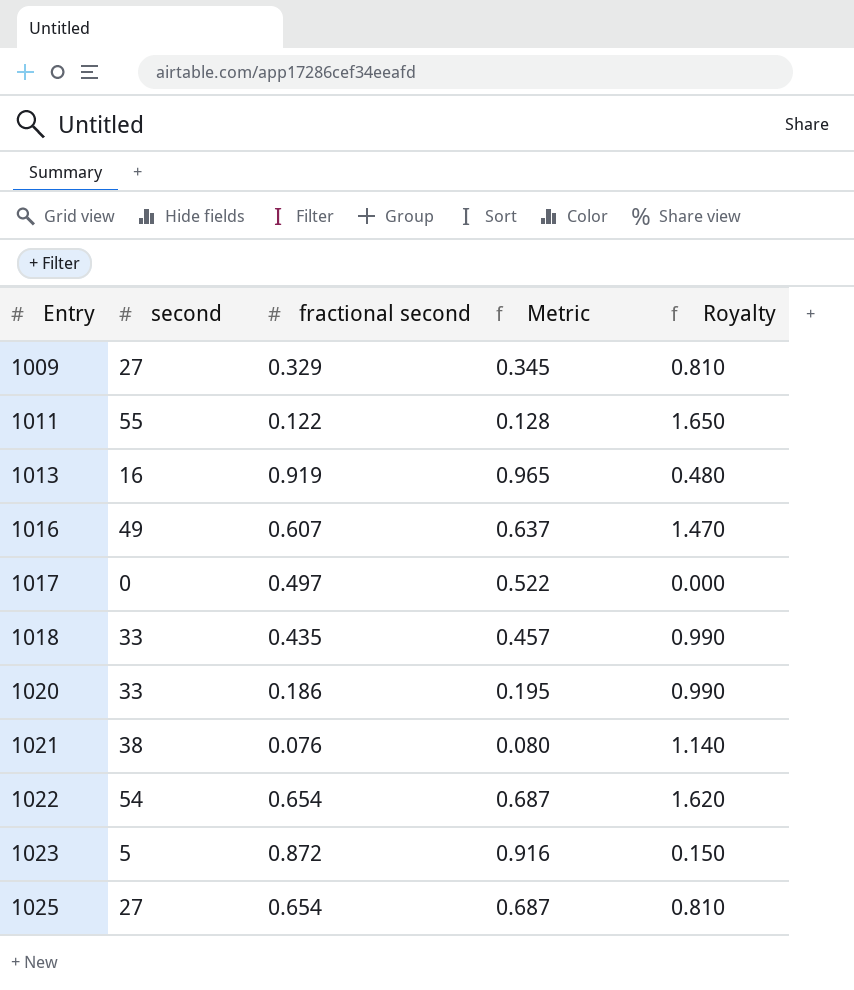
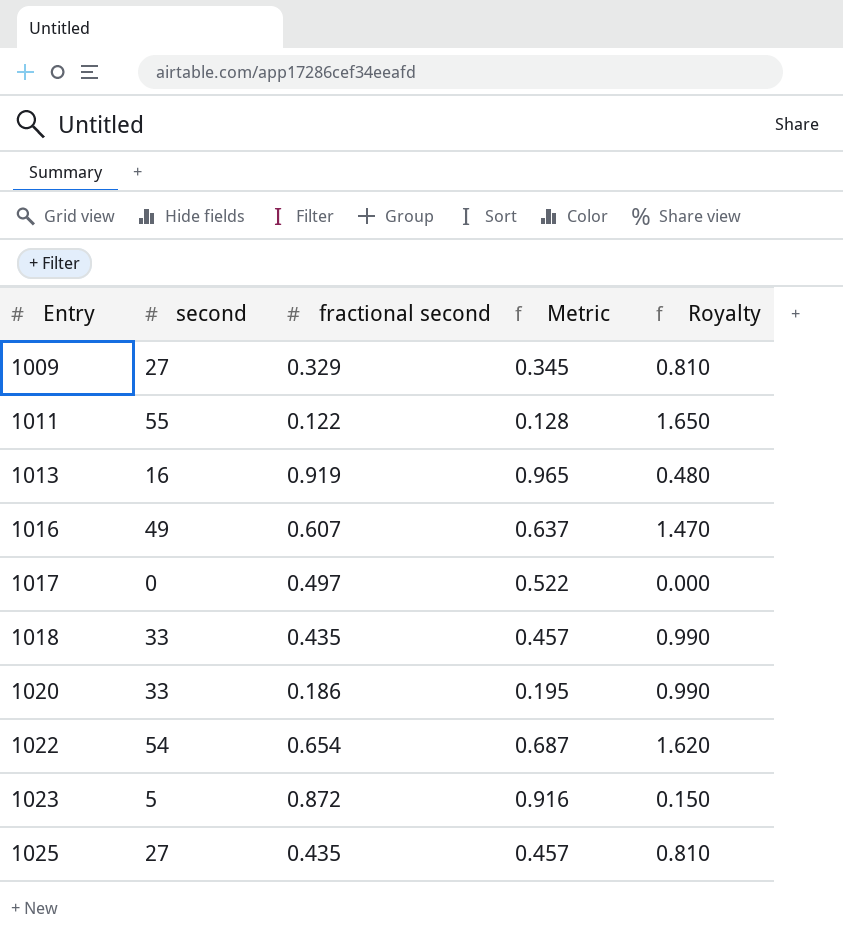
row 1021: 38 | 0.076 | 0.080 | 1.140 -> none
1025 | fractional second: 0.654 -> 0.435
1025 | Metric: 0.687 -> 0.457

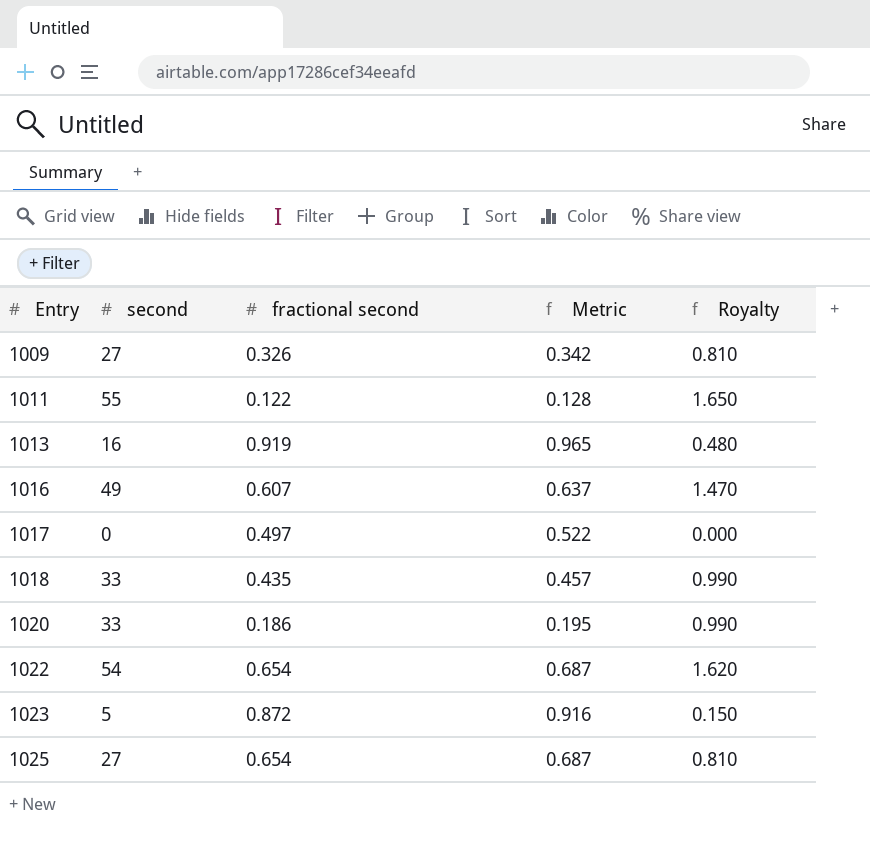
1009 | fractional second: 0.329 -> 0.326
1009 | Metric: 0.345 -> 0.342
1025 | fractional second: 0.435 -> 0.654
1025 | Metric: 0.457 -> 0.687

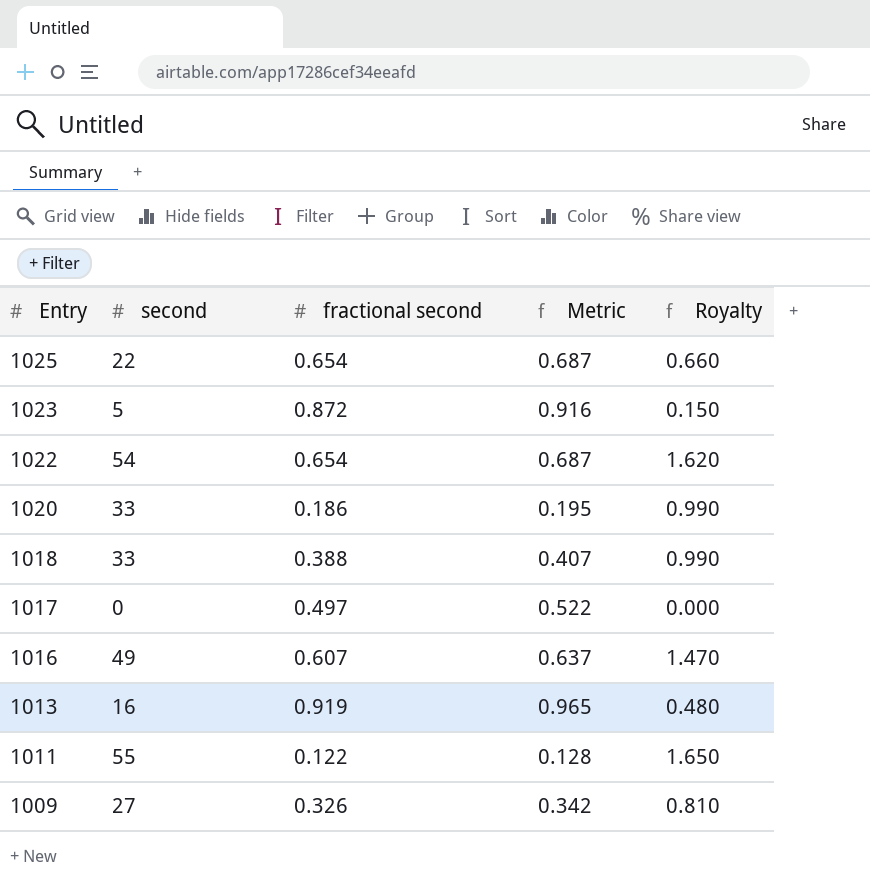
row order: Entry ascending -> Entry descending
1025 | second: 27 -> 22
1025 | Royalty: 0.810 -> 0.660
1018 | fractional second: 0.435 -> 0.388
1018 | Metric: 0.457 -> 0.407

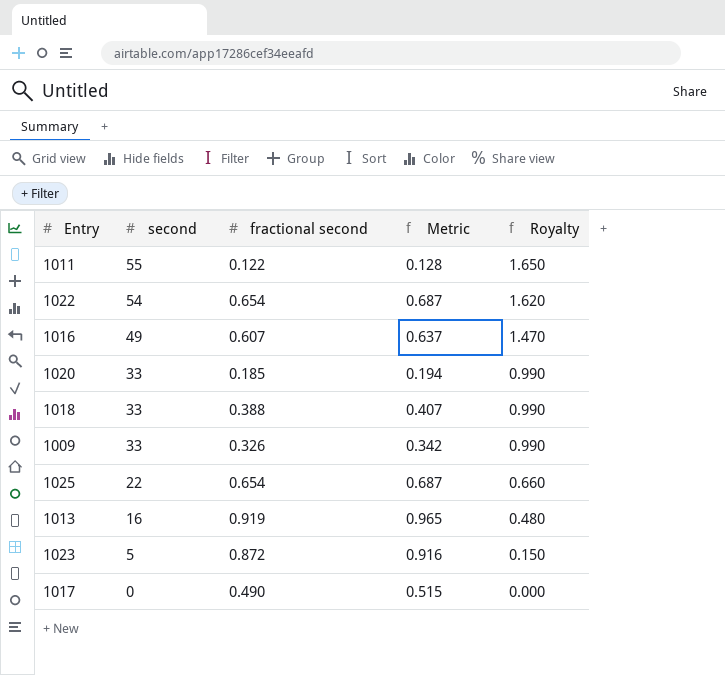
row order: Entry descending -> second descending
1020 | fractional second: 0.186 -> 0.185
1020 | Metric: 0.195 -> 0.194
1009 | second: 27 -> 33
1009 | Royalty: 0.810 -> 0.990
1017 | fractional second: 0.497 -> 0.490
1017 | Metric: 0.522 -> 0.515

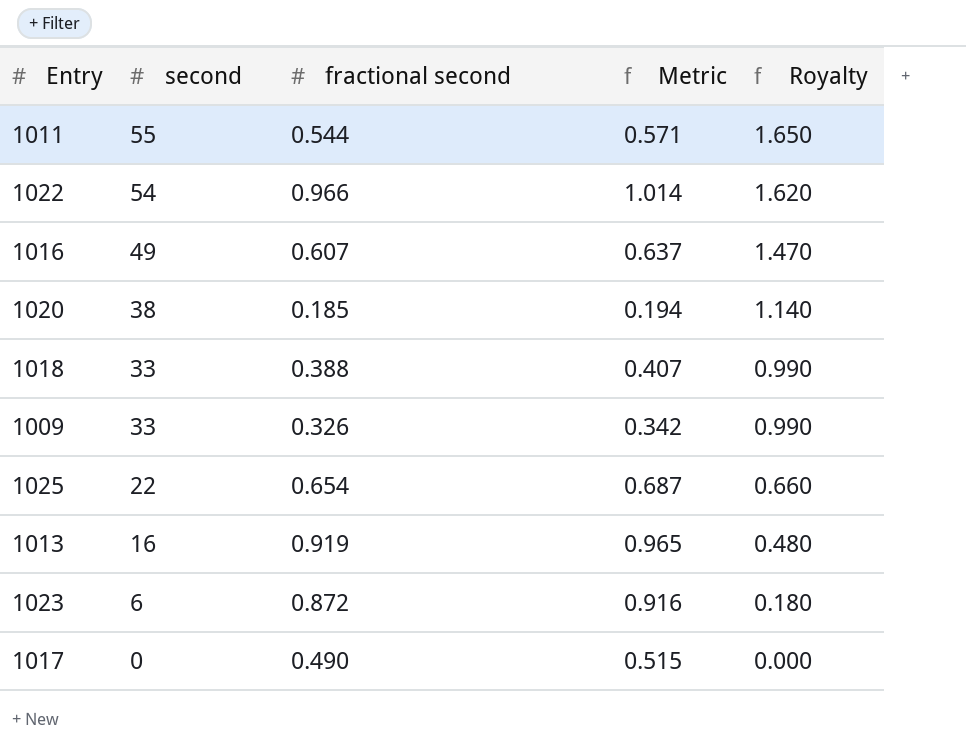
1011 | fractional second: 0.122 -> 0.544
1011 | Metric: 0.128 -> 0.571
1022 | fractional second: 0.654 -> 0.966
1022 | Metric: 0.687 -> 1.014
1020 | second: 33 -> 38
1020 | Royalty: 0.990 -> 1.140
1023 | second: 5 -> 6
1023 | Royalty: 0.150 -> 0.180

